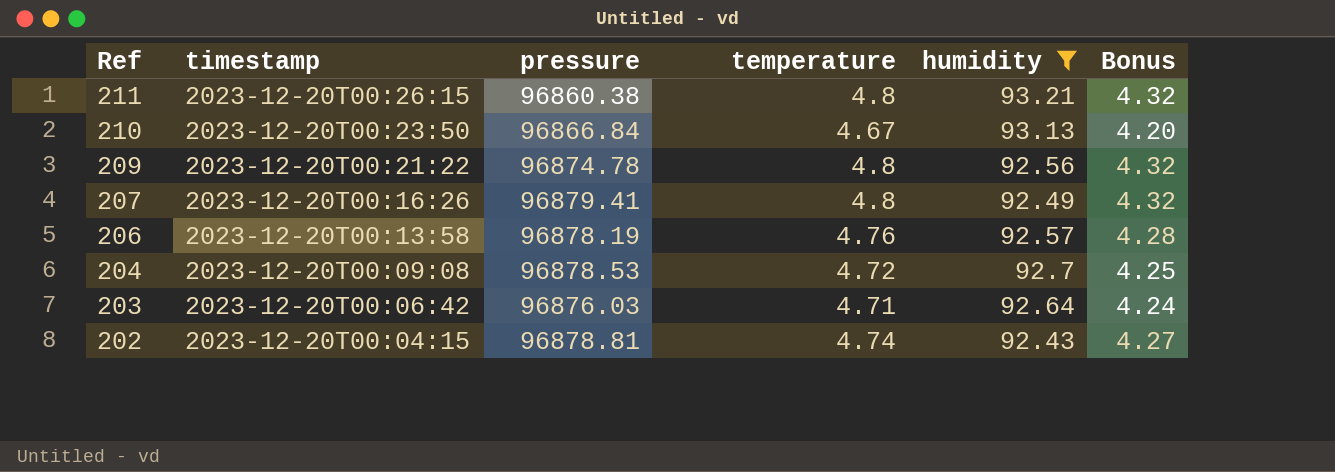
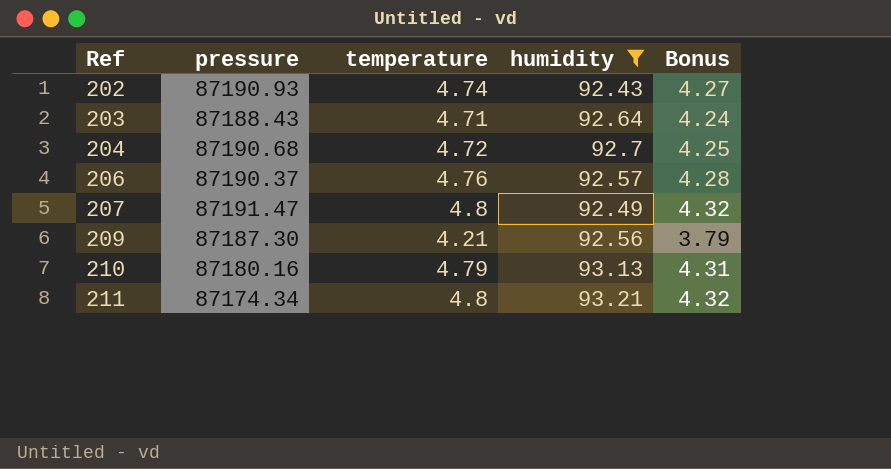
row order: Ref descending -> Ref ascending
column timestamp | position: 2 -> none
202 | pressure: 96878.81 -> 87190.93
203 | pressure: 96876.03 -> 87188.43
204 | pressure: 96878.53 -> 87190.68
206 | pressure: 96878.19 -> 87190.37
207 | pressure: 96879.41 -> 87191.47
209 | pressure: 96874.78 -> 87187.30
209 | temperature: 4.8 -> 4.21
209 | Bonus: 4.32 -> 3.79
210 | pressure: 96866.84 -> 87180.16
210 | temperature: 4.67 -> 4.79
210 | Bonus: 4.20 -> 4.31
211 | pressure: 96860.38 -> 87174.34

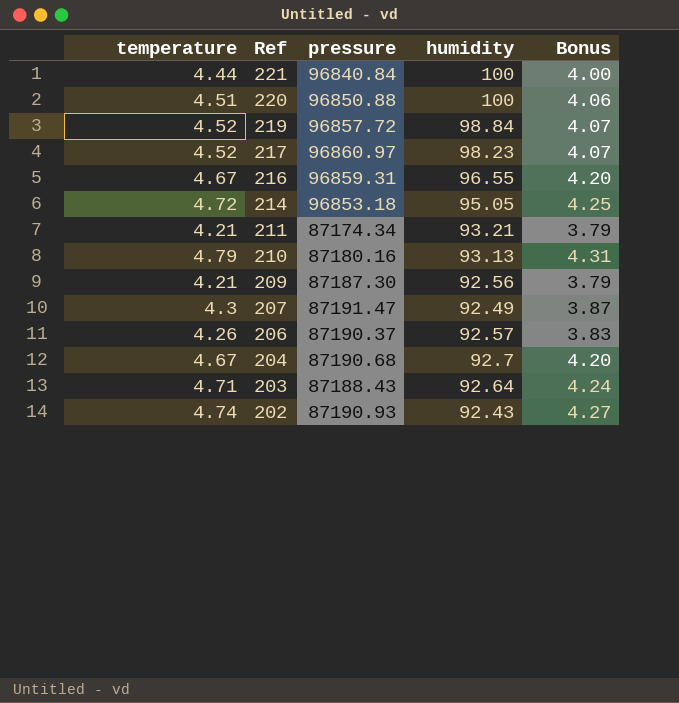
filter: humidity <= 93.21 -> none
row order: Ref ascending -> Ref descending
column temperature | position: 3 -> 1
211 | temperature: 4.8 -> 4.21
211 | Bonus: 4.32 -> 3.79
207 | temperature: 4.8 -> 4.3
207 | Bonus: 4.32 -> 3.87
206 | temperature: 4.76 -> 4.26
206 | Bonus: 4.28 -> 3.83
204 | temperature: 4.72 -> 4.67
204 | Bonus: 4.25 -> 4.20

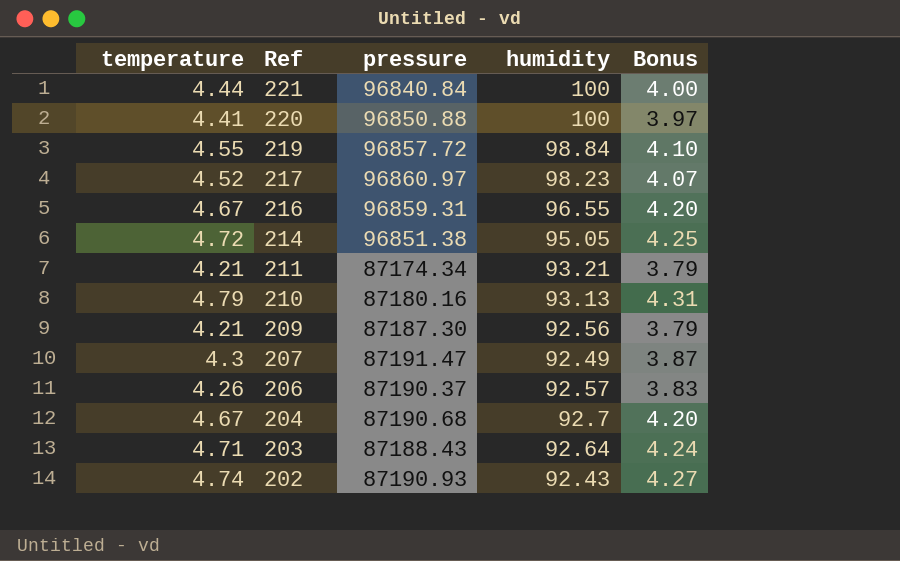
220 | temperature: 4.51 -> 4.41
220 | Bonus: 4.06 -> 3.97
219 | temperature: 4.52 -> 4.55
219 | Bonus: 4.07 -> 4.10
214 | pressure: 96853.18 -> 96851.38

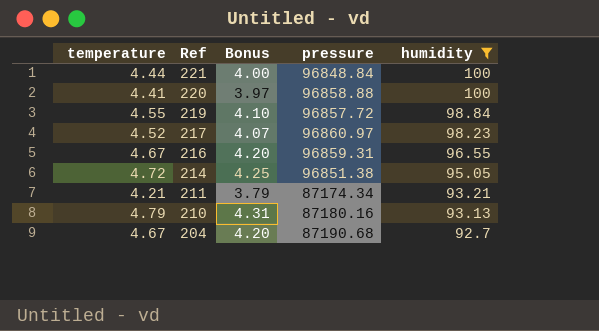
filter: none -> humidity >= 92.7
column Bonus | position: 5 -> 3
221 | pressure: 96840.84 -> 96848.84
220 | pressure: 96850.88 -> 96858.88

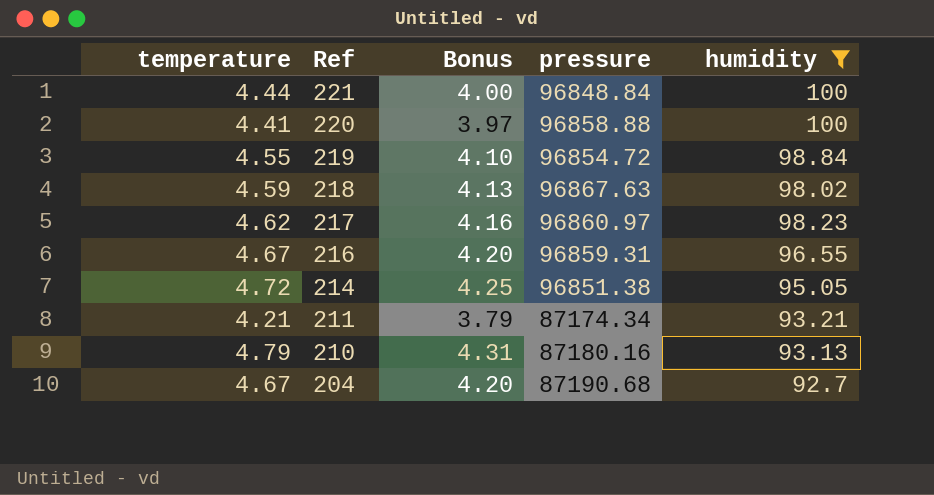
219 | pressure: 96857.72 -> 96854.72
row 218: none -> 4.59 | 4.13 | 96867.63 | 98.02
217 | temperature: 4.52 -> 4.62
217 | Bonus: 4.07 -> 4.16

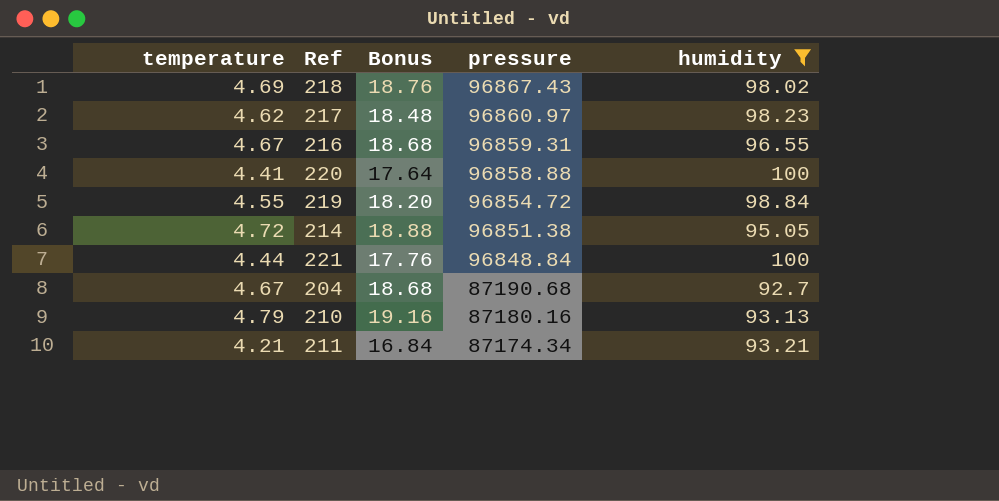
row order: Ref descending -> pressure descending
column Bonus | formula: [temperature] * 0.9 -> [temperature] * 4
218 | temperature: 4.59 -> 4.69
218 | pressure: 96867.63 -> 96867.43

